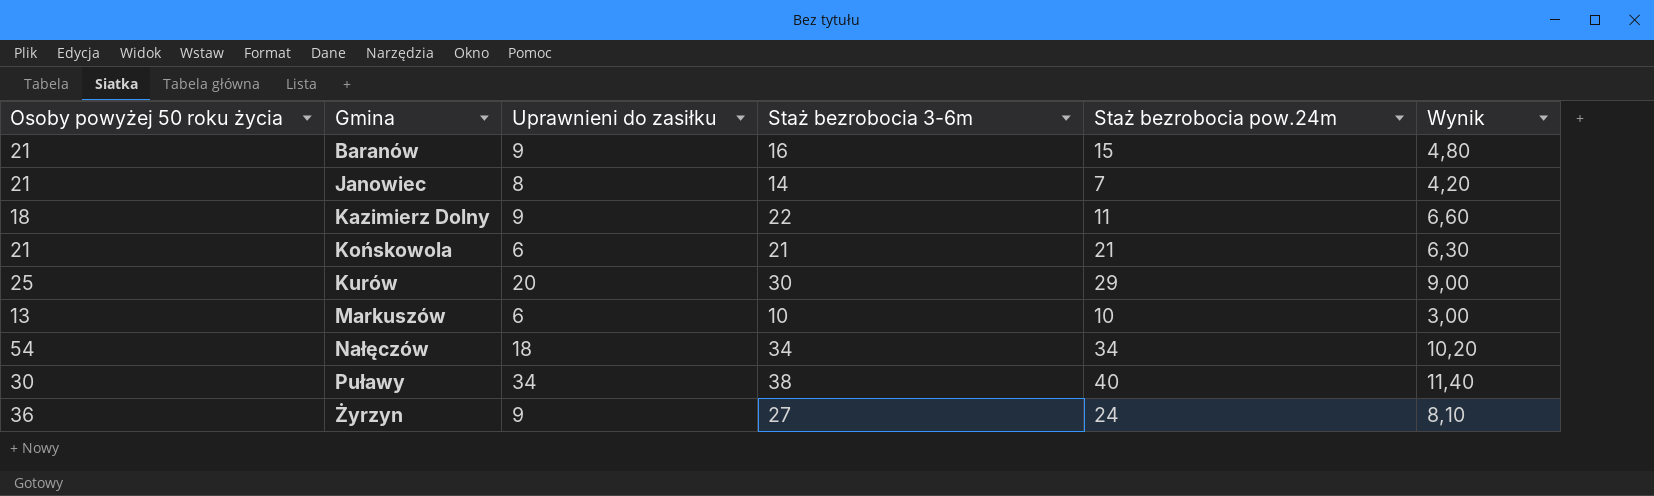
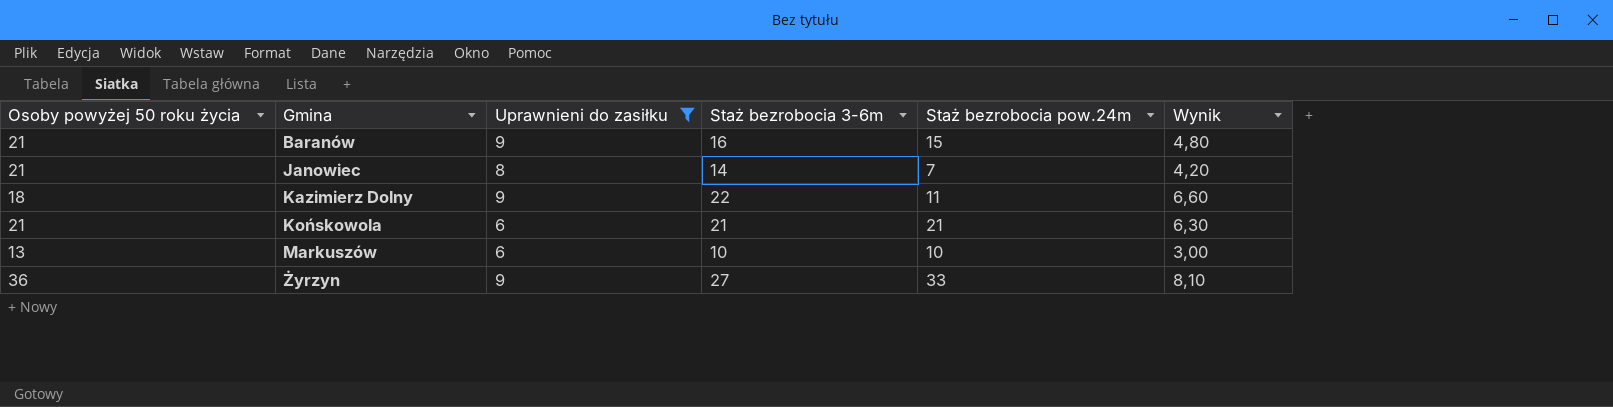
filter: none -> Uprawnieni do zasiłku <= 9
Żyrzyn | Staż bezrobocia pow.24m: 24 -> 33

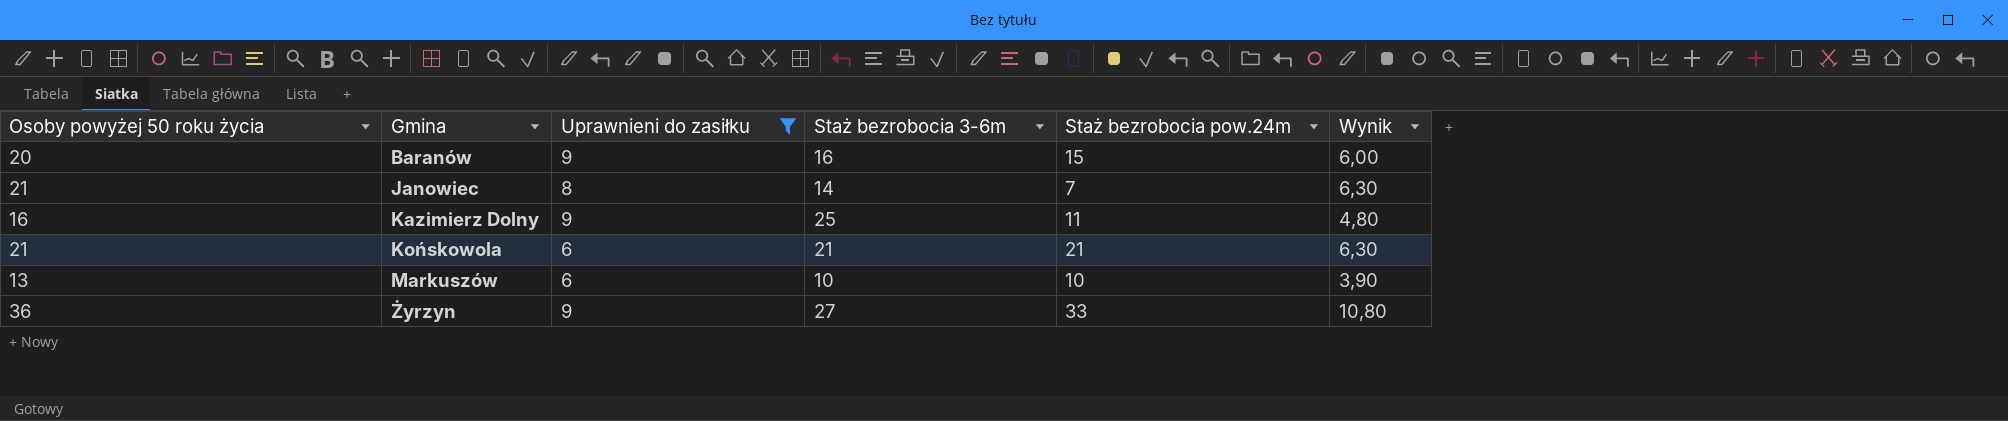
column Wynik | formula: [Staż bezrobocia 3-6m] * 0,3 -> [Osoby powyżej 50 roku życia] * 0,3
Baranów | Osoby powyżej 50 roku życia: 21 -> 20
Kazimierz Dolny | Osoby powyżej 50 roku życia: 18 -> 16
Kazimierz Dolny | Staż bezrobocia 3-6m: 22 -> 25

